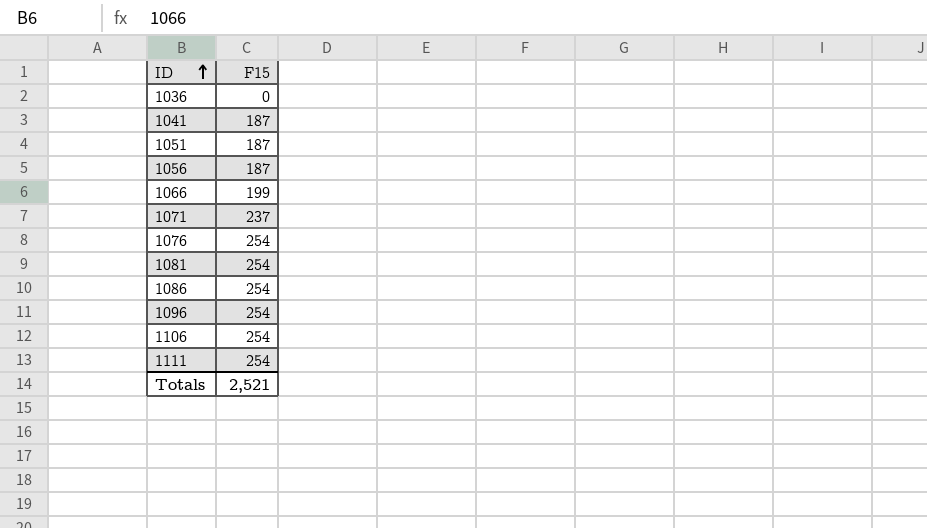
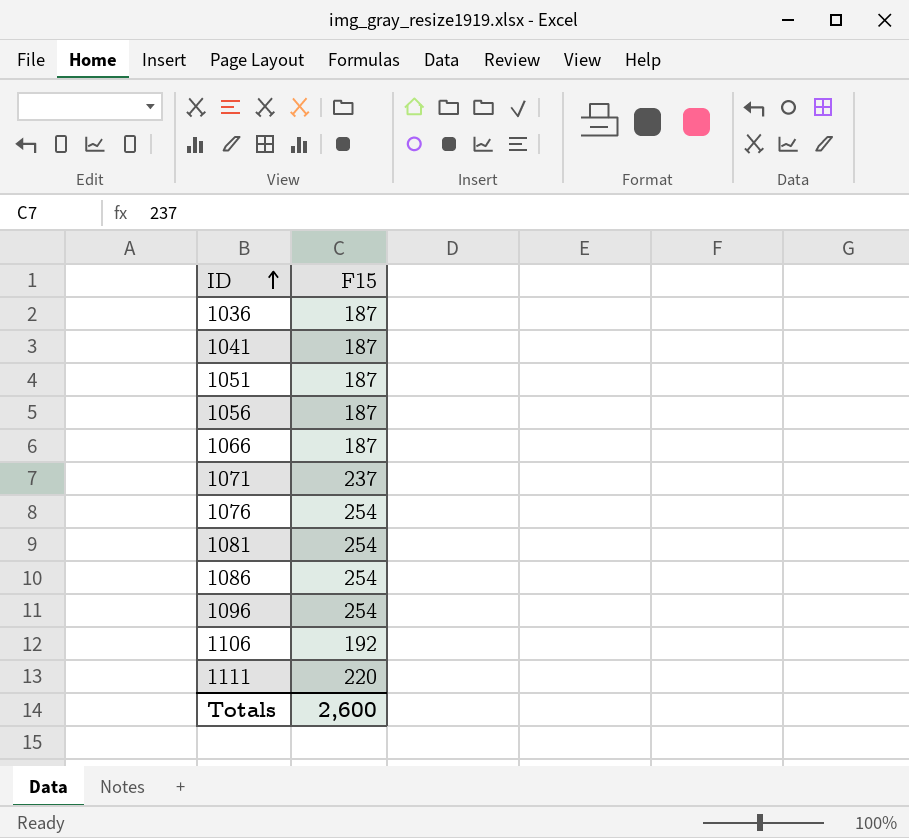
1036 | F15: 0 -> 187
1066 | F15: 199 -> 187
1106 | F15: 254 -> 192
1111 | F15: 254 -> 220
Totals | F15: 2,521 -> 2,600

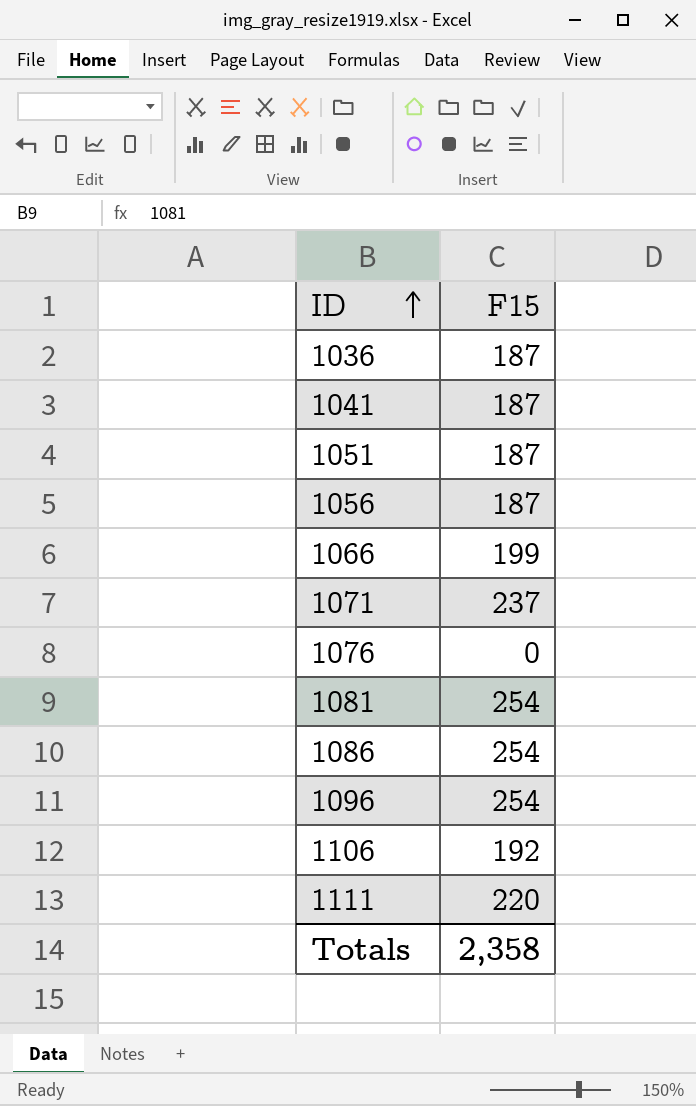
1066 | F15: 187 -> 199
1076 | F15: 254 -> 0
Totals | F15: 2,600 -> 2,358

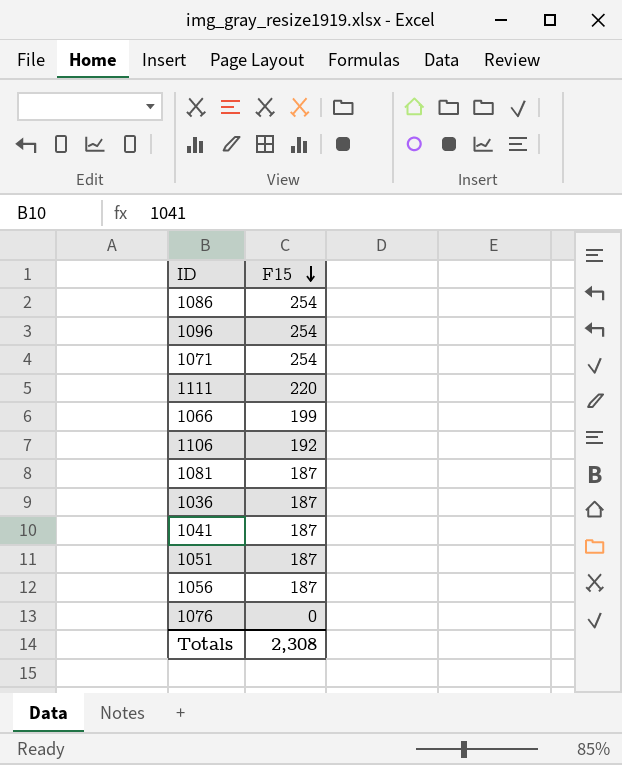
row order: ID ascending -> F15 descending
1071 | F15: 237 -> 254
1081 | F15: 254 -> 187
Totals | F15: 2,358 -> 2,308

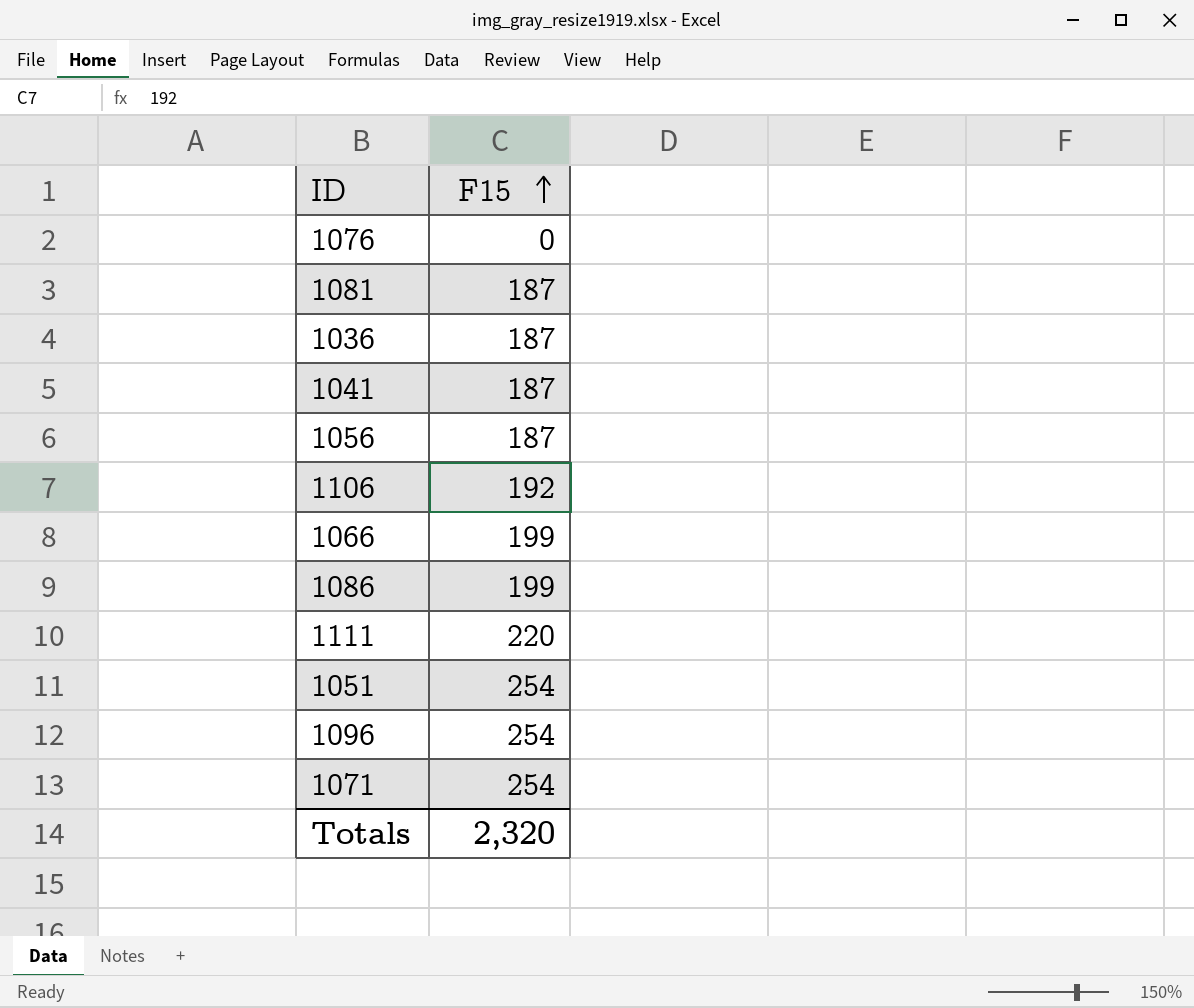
row order: F15 descending -> F15 ascending
1086 | F15: 254 -> 199
1051 | F15: 187 -> 254
Totals | F15: 2,308 -> 2,320

